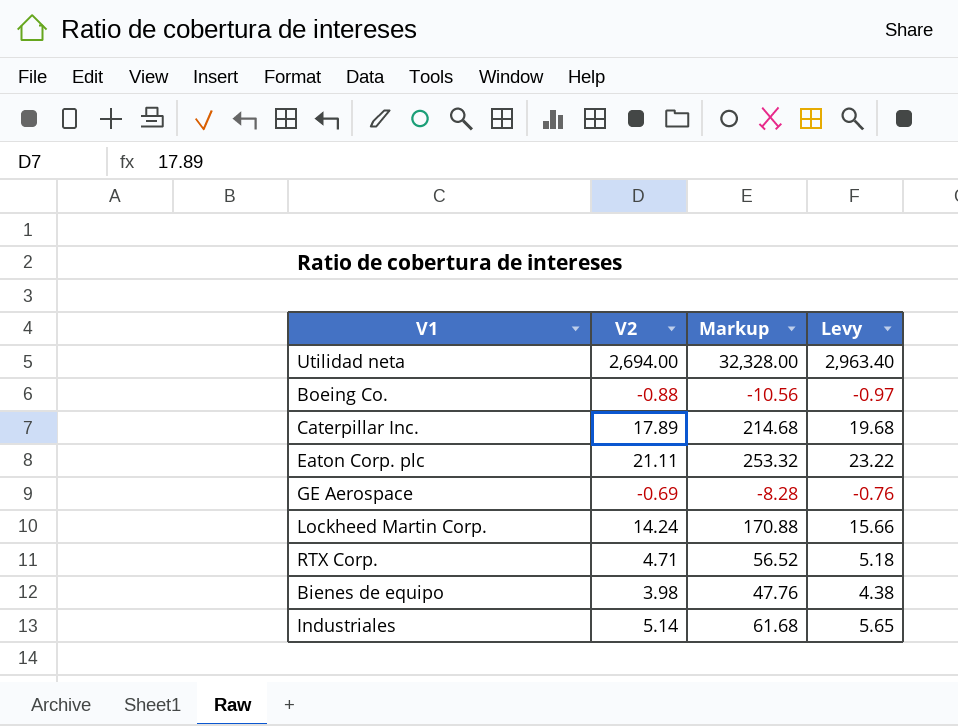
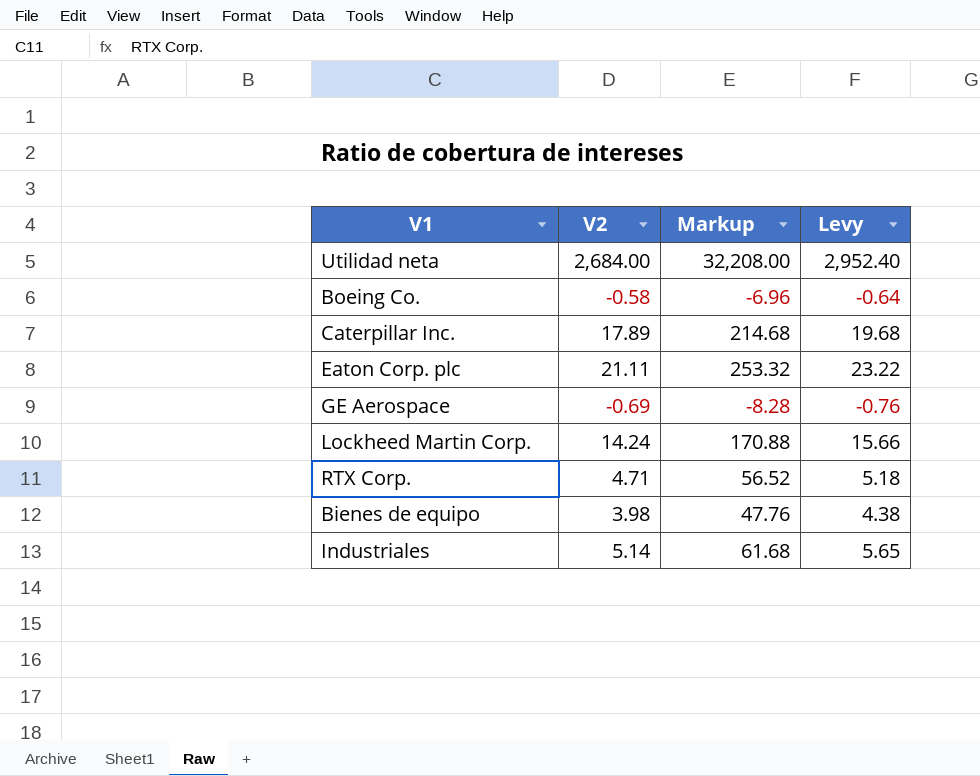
Utilidad neta | V2: 2,694.00 -> 2,684.00
Utilidad neta | Markup: 32,328.00 -> 32,208.00
Utilidad neta | Levy: 2,963.40 -> 2,952.40
Boeing Co. | V2: -0.88 -> -0.58
Boeing Co. | Markup: -10.56 -> -6.96
Boeing Co. | Levy: -0.97 -> -0.64

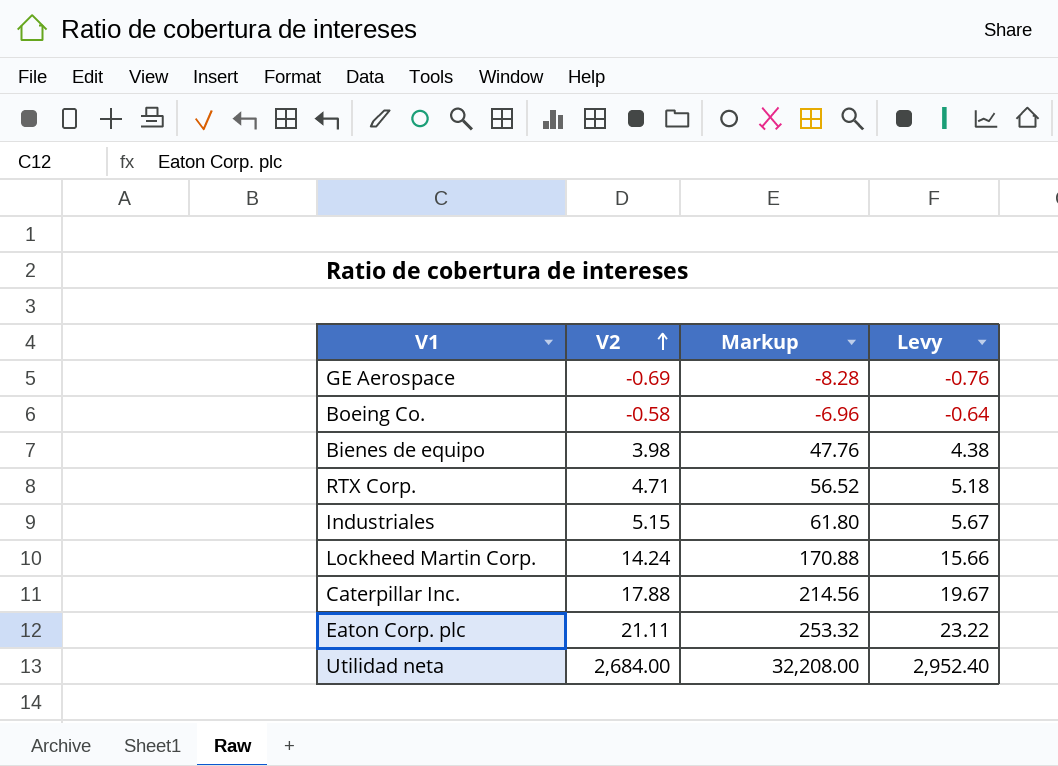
row order: none -> V2 ascending
Industriales | V2: 5.14 -> 5.15
Industriales | Markup: 61.68 -> 61.80
Industriales | Levy: 5.65 -> 5.67
Caterpillar Inc. | V2: 17.89 -> 17.88
Caterpillar Inc. | Markup: 214.68 -> 214.56
Caterpillar Inc. | Levy: 19.68 -> 19.67

